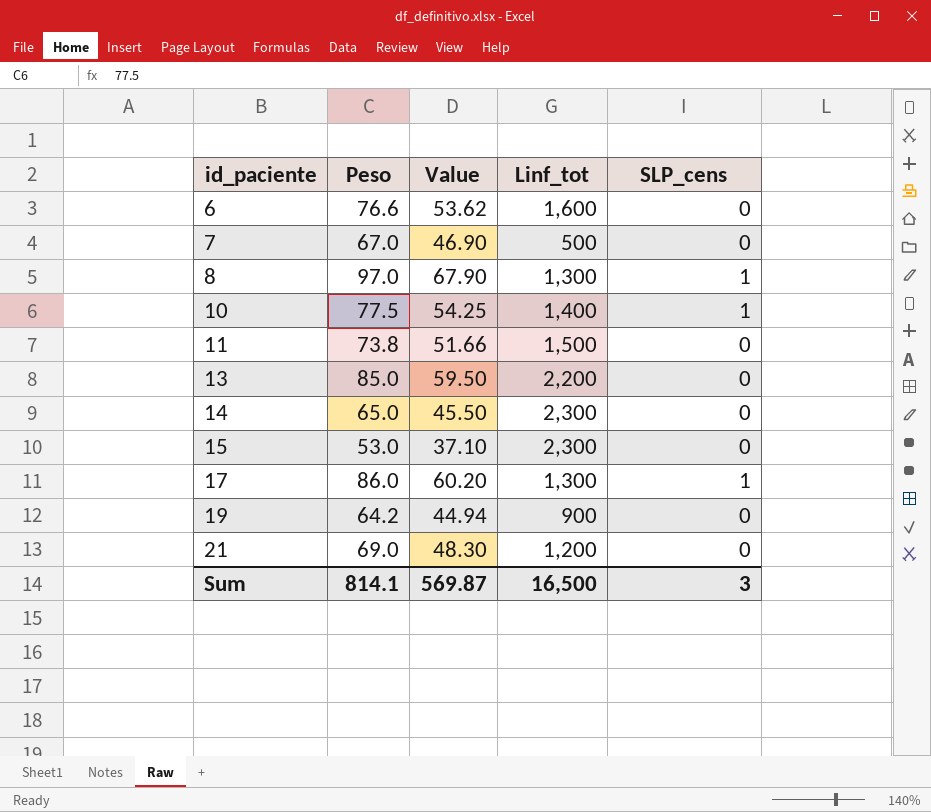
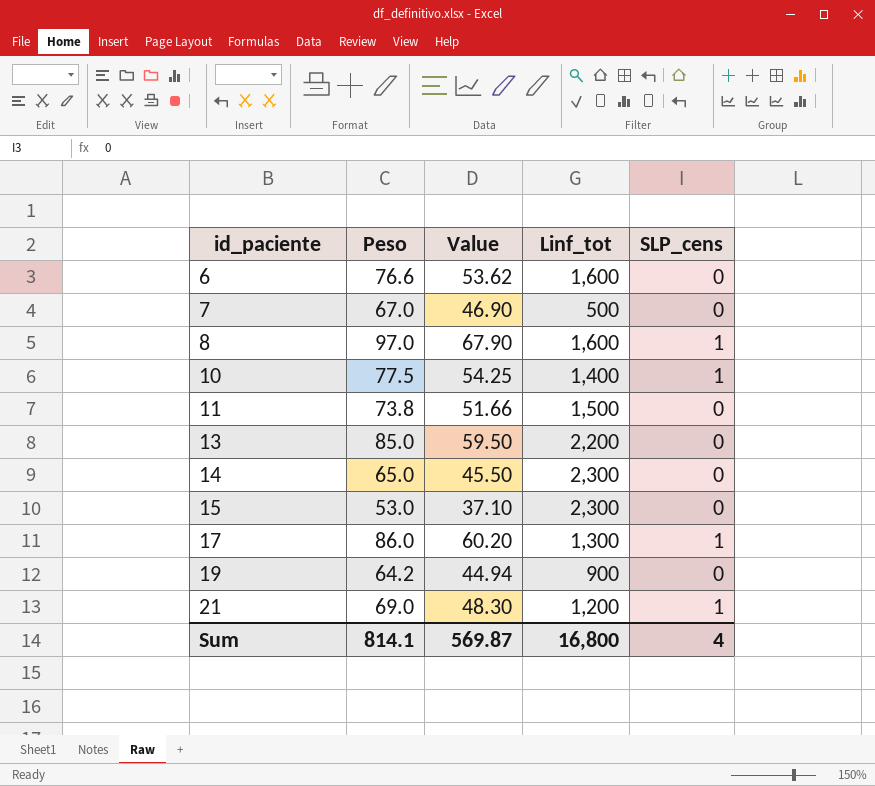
8 | Linf_tot: 1,300 -> 1,600
21 | SLP_cens: 0 -> 1
Sum | Linf_tot: 16,500 -> 16,800
Sum | SLP_cens: 3 -> 4

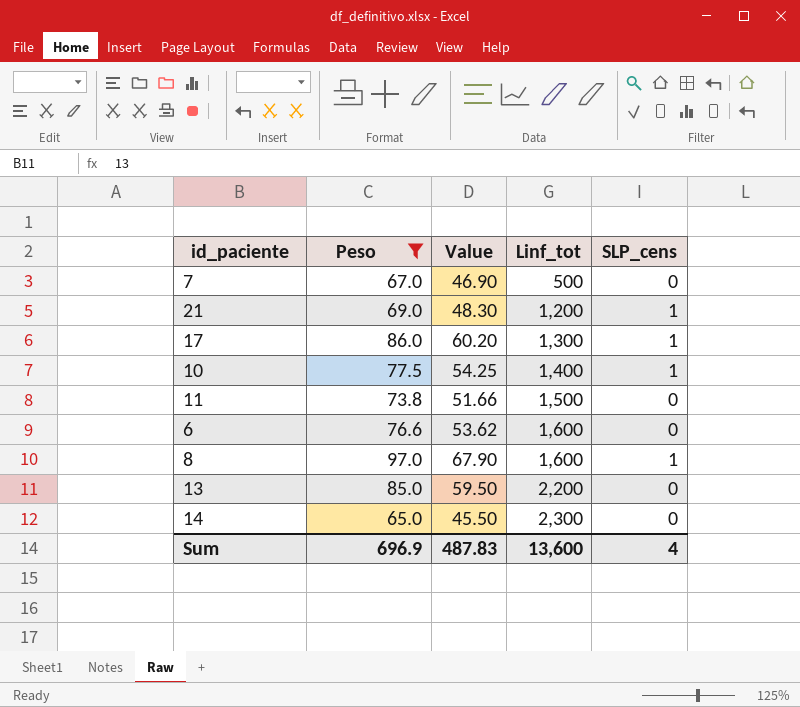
filter: none -> Peso >= 65.0
row order: id_paciente ascending -> Linf_tot ascending
Sum | Peso: 814.1 -> 696.9
Sum | Value: 569.87 -> 487.83
Sum | Linf_tot: 16,800 -> 13,600

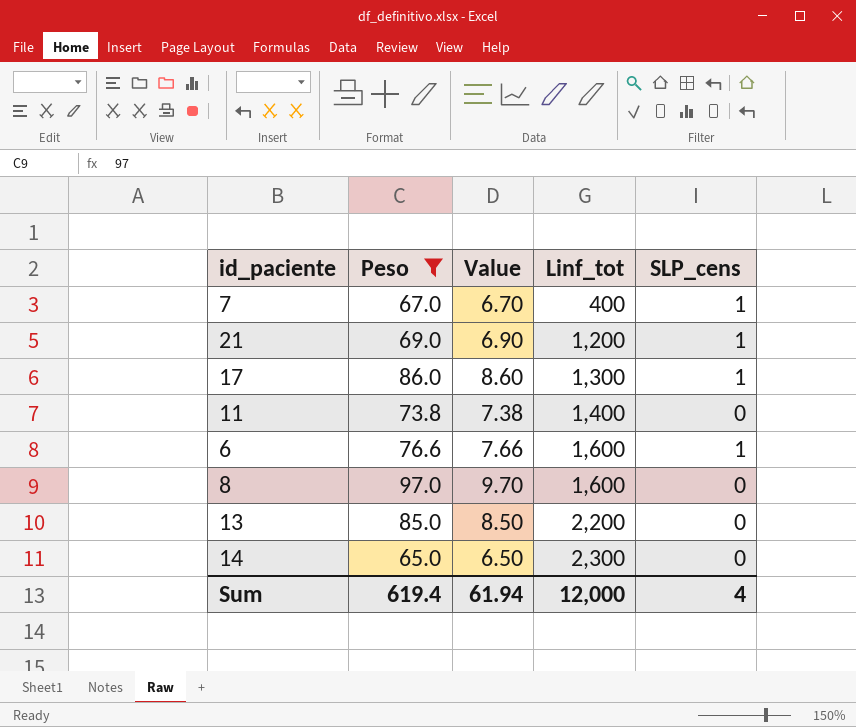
column Value | formula: [Peso] * 0.7 -> [Peso] * 0.1
row 10: 77.5 | 54.25 | 1,400 | 1 -> none
7 | Linf_tot: 500 -> 400
7 | SLP_cens: 0 -> 1
11 | Linf_tot: 1,500 -> 1,400
6 | SLP_cens: 0 -> 1
8 | SLP_cens: 1 -> 0
Sum | Peso: 696.9 -> 619.4
Sum | Value: 487.83 -> 61.94
Sum | Linf_tot: 13,600 -> 12,000

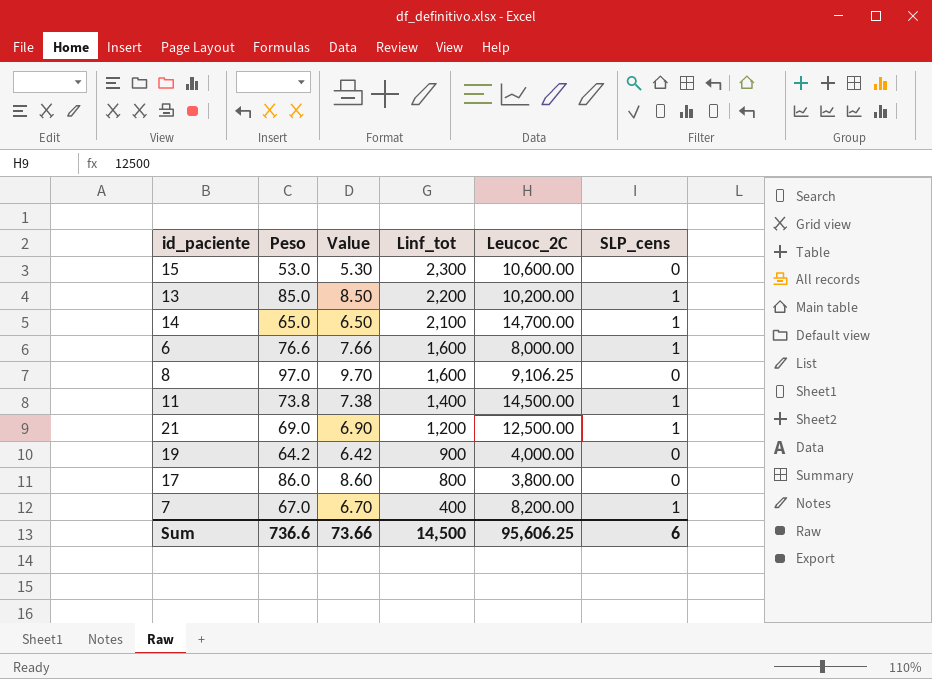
filter: Peso >= 65.0 -> none
row order: Linf_tot ascending -> Linf_tot descending
column Leucoc_2C | position: none -> 5
13 | SLP_cens: 0 -> 1
14 | Linf_tot: 2,300 -> 2,100
14 | SLP_cens: 0 -> 1
11 | SLP_cens: 0 -> 1
17 | Linf_tot: 1,300 -> 800
17 | SLP_cens: 1 -> 0
Sum | Peso: 619.4 -> 736.6
Sum | Value: 61.94 -> 73.66
Sum | Linf_tot: 12,000 -> 14,500
Sum | SLP_cens: 4 -> 6

